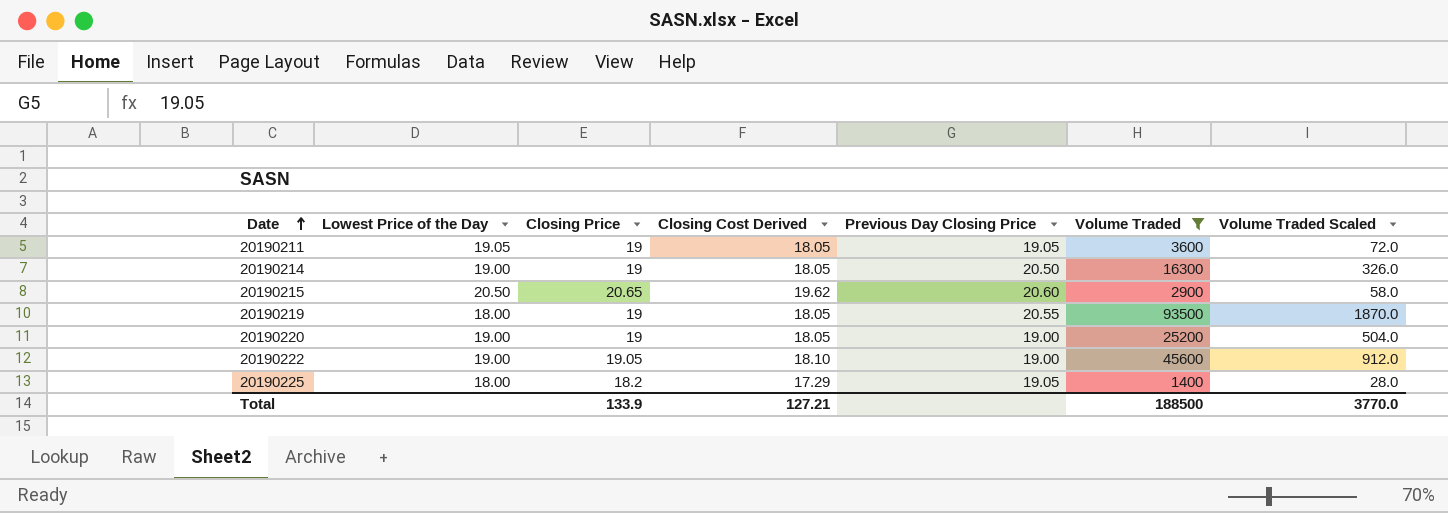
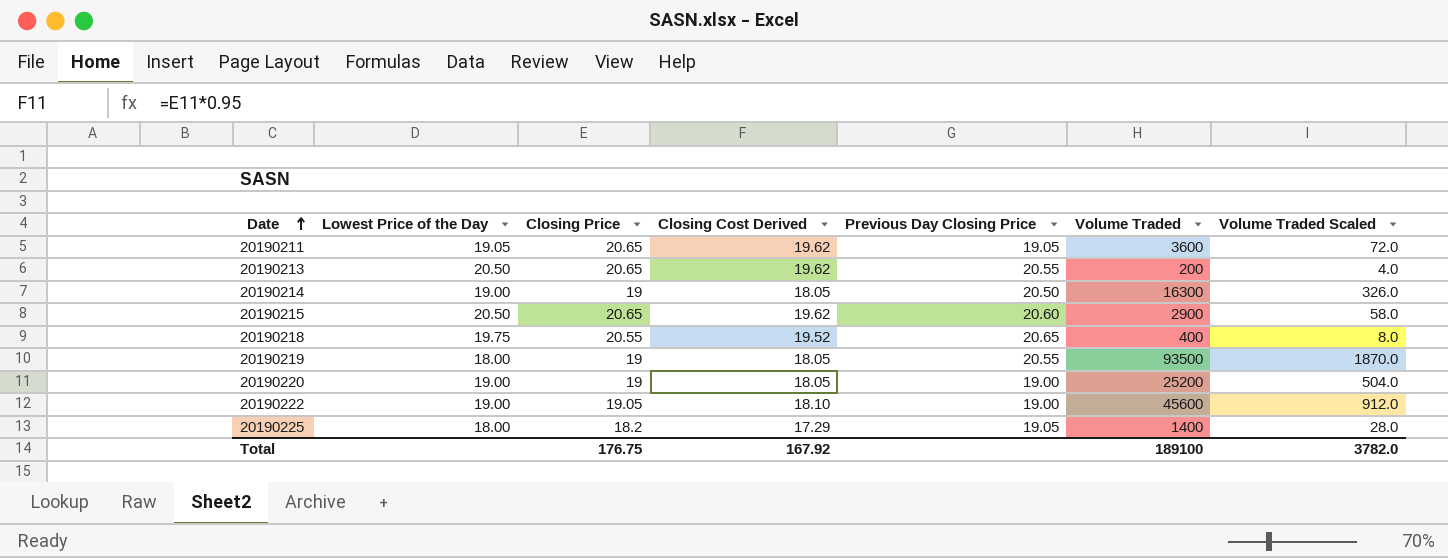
filter: Volume Traded >= 1400 -> none
20190211 | Closing Price: 19 -> 20.65
20190211 | Closing Cost Derived: 18.05 -> 19.62
Total | Closing Price: 133.9 -> 176.75
Total | Closing Cost Derived: 127.21 -> 167.92
Total | Volume Traded: 188500 -> 189100
Total | Volume Traded Scaled: 3770.0 -> 3782.0

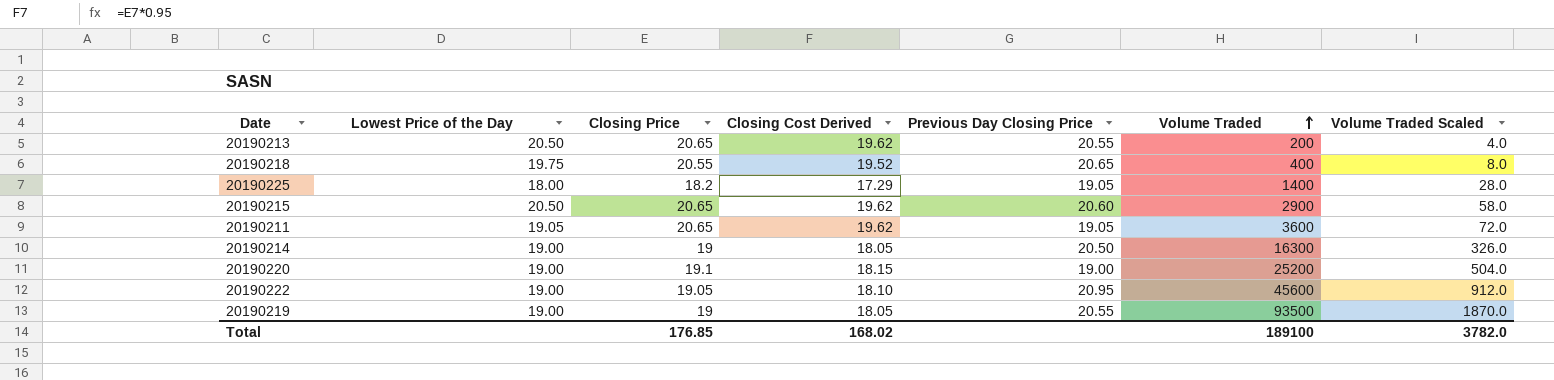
row order: Date ascending -> Volume Traded ascending
20190220 | Closing Price: 19 -> 19.1
20190220 | Closing Cost Derived: 18.05 -> 18.15
20190222 | Previous Day Closing Price: 19.00 -> 20.95
20190219 | Lowest Price of the Day: 18.00 -> 19.00
Total | Closing Price: 176.75 -> 176.85
Total | Closing Cost Derived: 167.92 -> 168.02

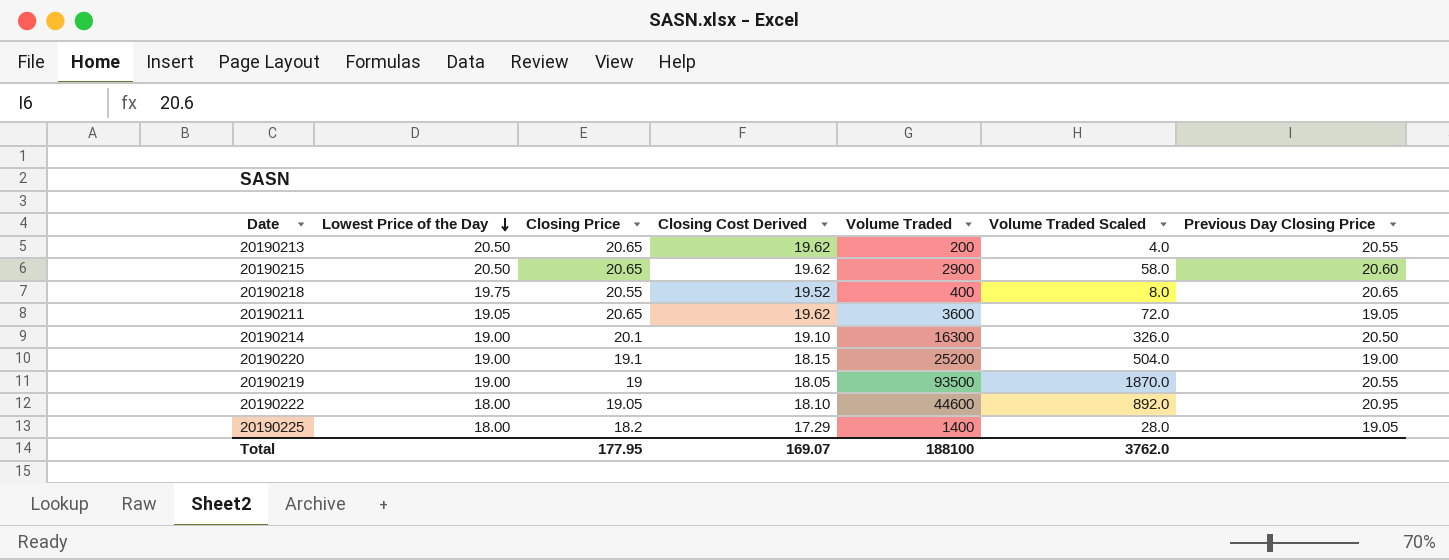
row order: Volume Traded ascending -> Lowest Price of the Day descending
column Previous Day Closing Price | position: 5 -> 7
20190214 | Closing Price: 19 -> 20.1
20190214 | Closing Cost Derived: 18.05 -> 19.10
20190222 | Lowest Price of the Day: 19.00 -> 18.00
20190222 | Volume Traded: 45600 -> 44600
20190222 | Volume Traded Scaled: 912.0 -> 892.0
Total | Closing Price: 176.85 -> 177.95
Total | Closing Cost Derived: 168.02 -> 169.07
Total | Volume Traded: 189100 -> 188100
Total | Volume Traded Scaled: 3782.0 -> 3762.0

